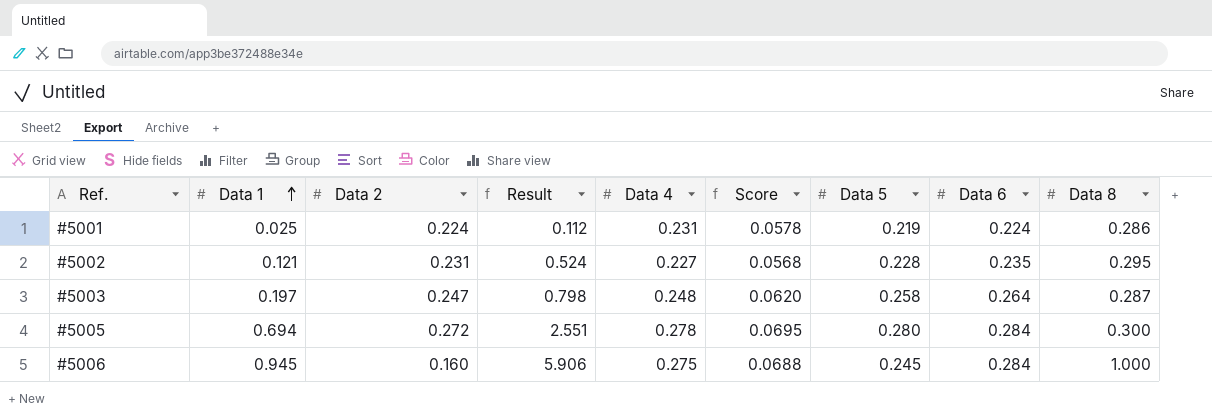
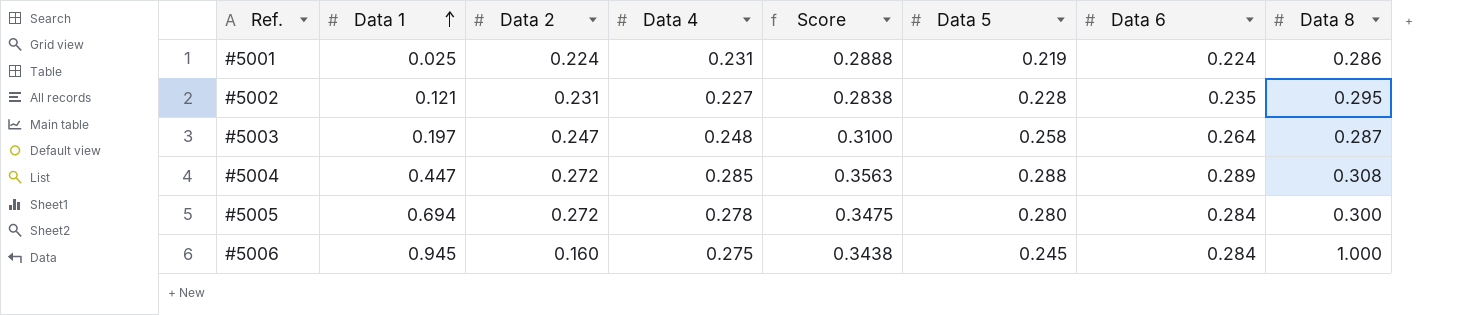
column Result | formula: [Data 1] / [Data 2] -> none
column Score | formula: [Data 4] * 0.25 -> [Data 4] * 1.25
row #5004: none -> 0.447 | 0.272 | 0.285 | 0.3563 | 0.288 | 0.289 | 0.308

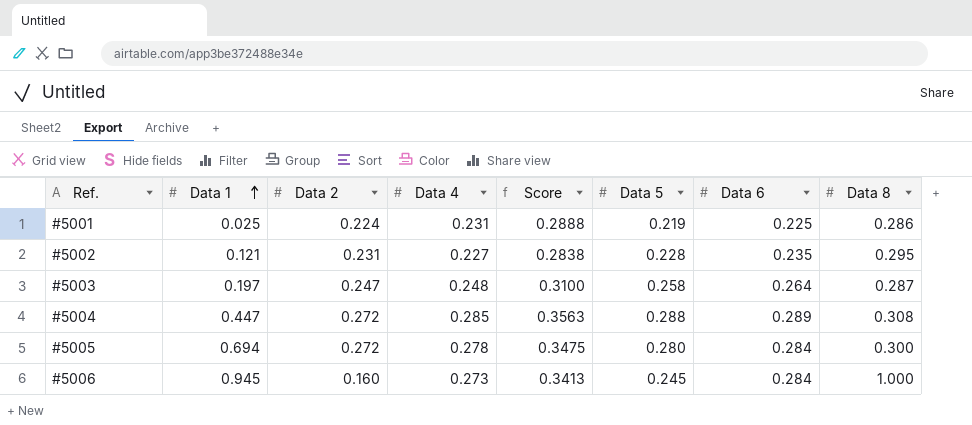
#5001 | Data 6: 0.224 -> 0.225
#5006 | Data 4: 0.275 -> 0.273
#5006 | Score: 0.3438 -> 0.3413

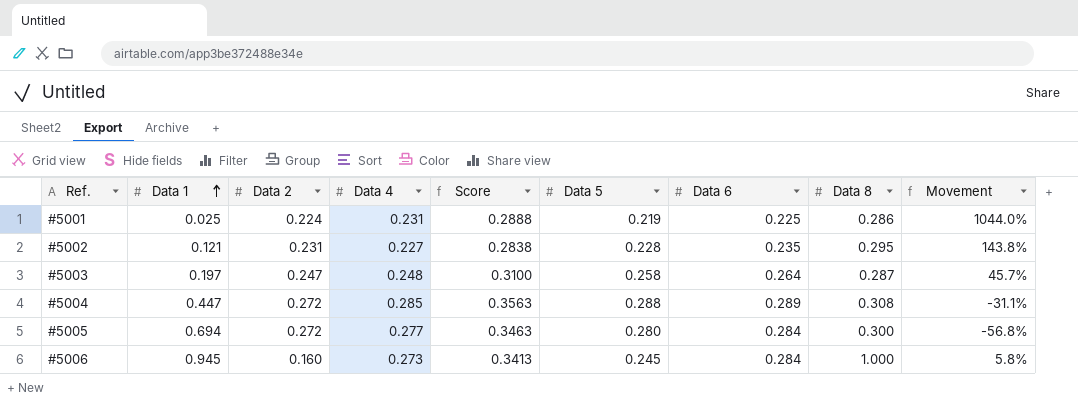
column Movement | formula: none -> ([Data 8] - [Data 1]) / [Data 1]
#5005 | Data 4: 0.278 -> 0.277
#5005 | Score: 0.3475 -> 0.3463

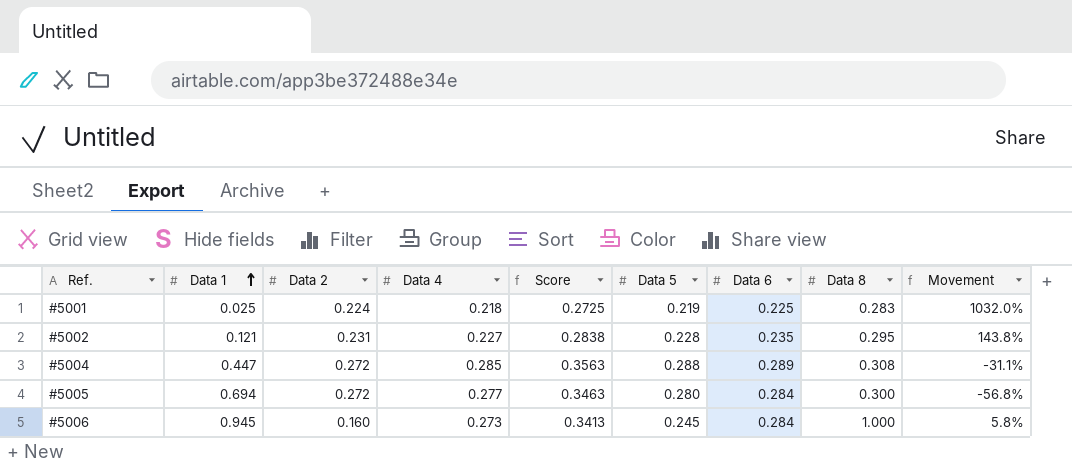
row #5003: 0.197 | 0.247 | 0.248 | 0.3100 | 0.258 | 0.264 | 0.287 | 45.7% -> none
#5001 | Data 4: 0.231 -> 0.218
#5001 | Score: 0.2888 -> 0.2725
#5001 | Data 8: 0.286 -> 0.283
#5001 | Movement: 1044.0% -> 1032.0%

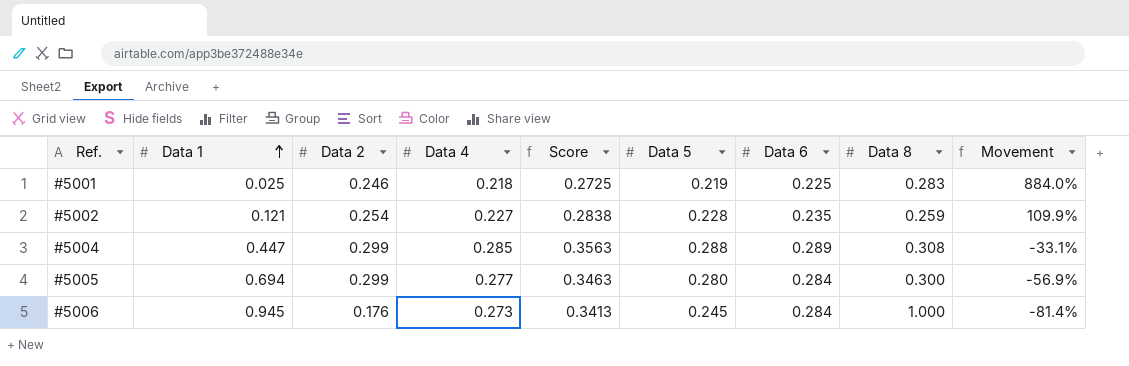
column Movement | formula: ([Data 8] - [Data 1]) / [Data 1] -> ([Data 2] - [Data 1]) / [Data 1]
#5001 | Data 2: 0.224 -> 0.246
#5002 | Data 2: 0.231 -> 0.254
#5002 | Data 8: 0.295 -> 0.259
#5004 | Data 2: 0.272 -> 0.299
#5005 | Data 2: 0.272 -> 0.299
#5006 | Data 2: 0.160 -> 0.176

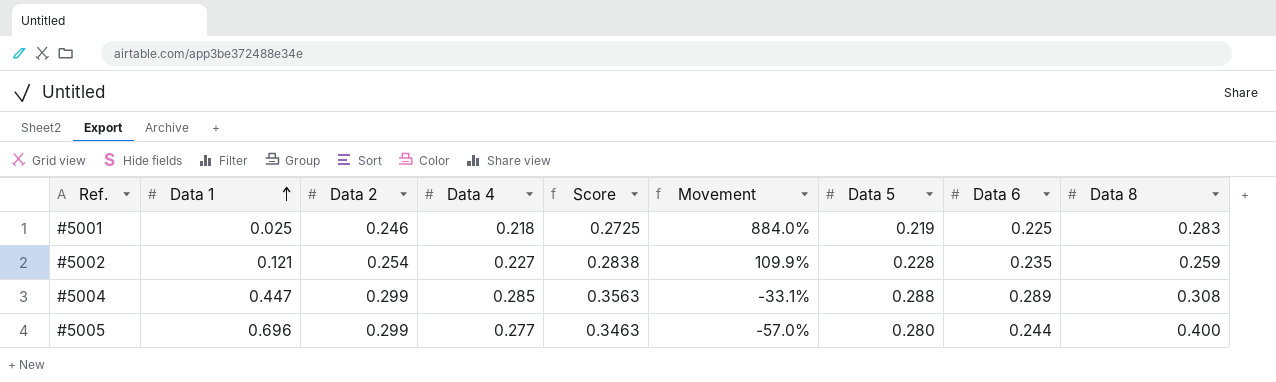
column Movement | position: 9 -> 6
row #5006: 0.945 | 0.176 | 0.273 | 0.3413 | 0.245 | 0.284 | 1.000 | -81.4% -> none
#5005 | Data 1: 0.694 -> 0.696
#5005 | Movement: -56.9% -> -57.0%
#5005 | Data 6: 0.284 -> 0.244
#5005 | Data 8: 0.300 -> 0.400

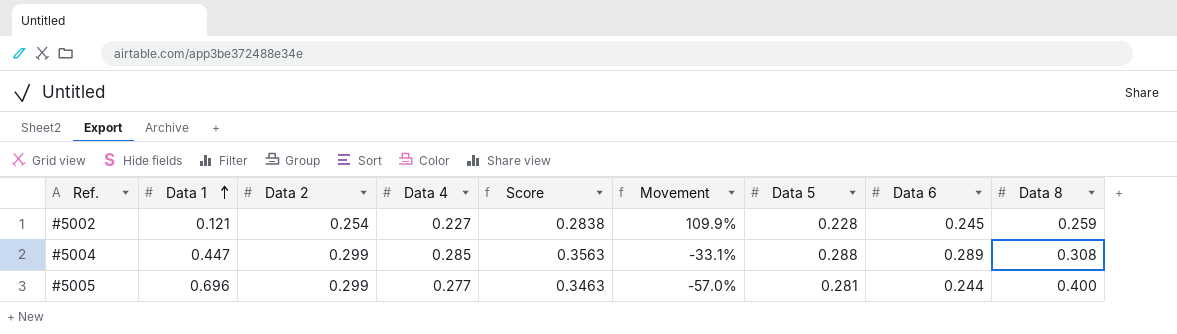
row #5001: 0.025 | 0.246 | 0.218 | 0.2725 | 884.0% | 0.219 | 0.225 | 0.283 -> none
#5002 | Data 6: 0.235 -> 0.245
#5005 | Data 5: 0.280 -> 0.281

